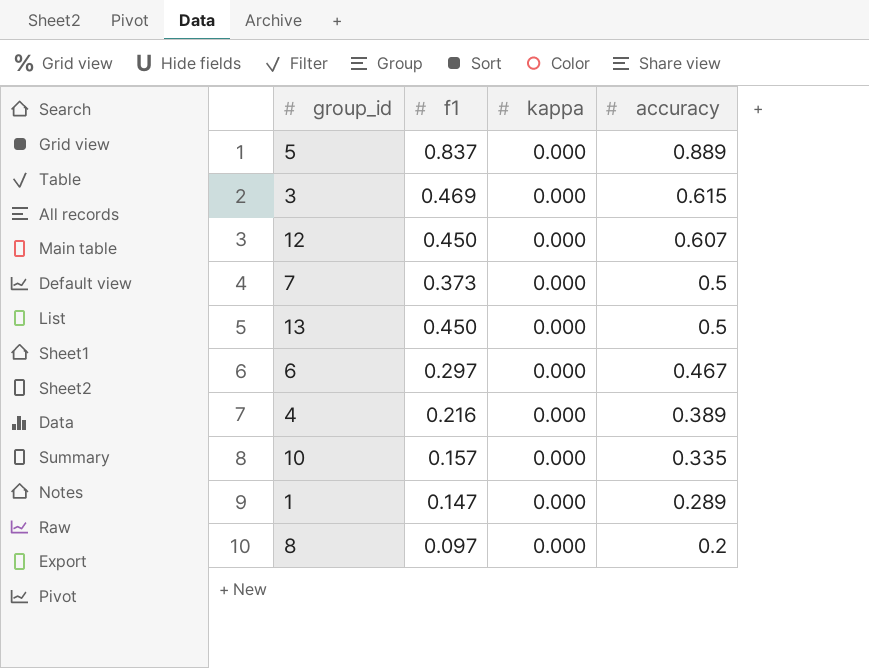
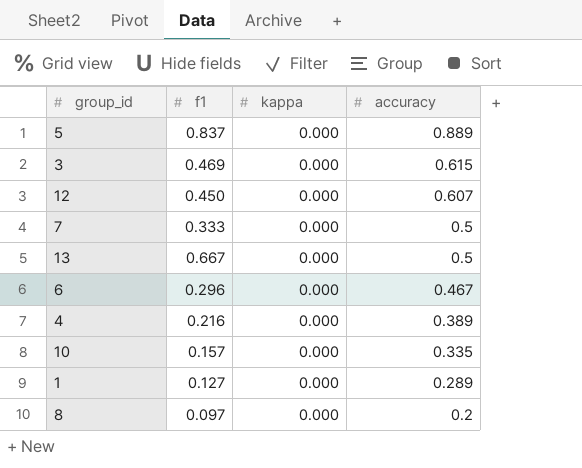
7 | f1: 0.373 -> 0.333
13 | f1: 0.450 -> 0.667
6 | f1: 0.297 -> 0.296
1 | f1: 0.147 -> 0.127

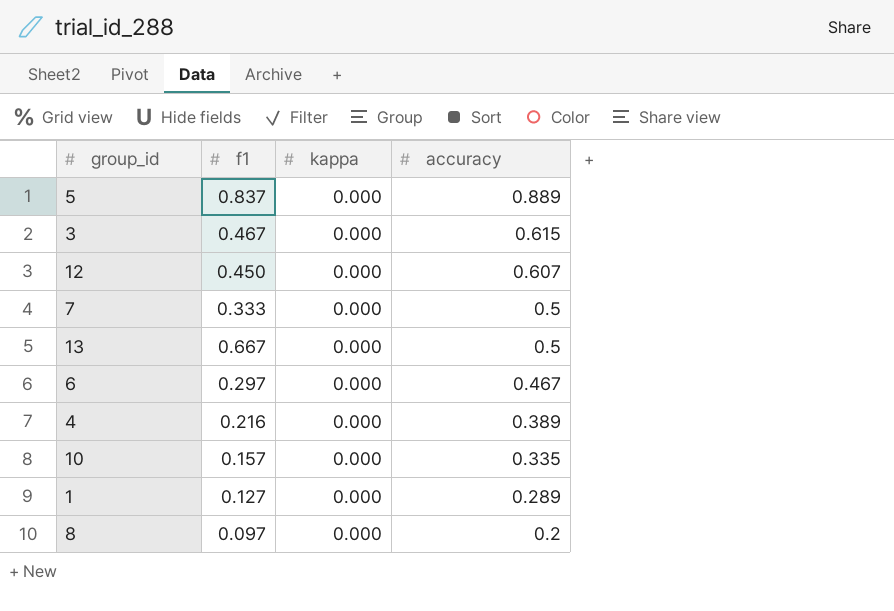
3 | f1: 0.469 -> 0.467
6 | f1: 0.296 -> 0.297

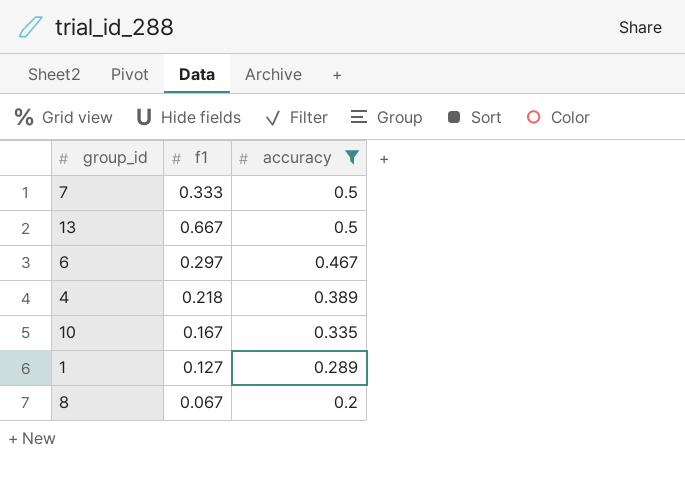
filter: none -> accuracy <= 0.5
column kappa | position: 3 -> none
4 | f1: 0.216 -> 0.218
10 | f1: 0.157 -> 0.167
8 | f1: 0.097 -> 0.067

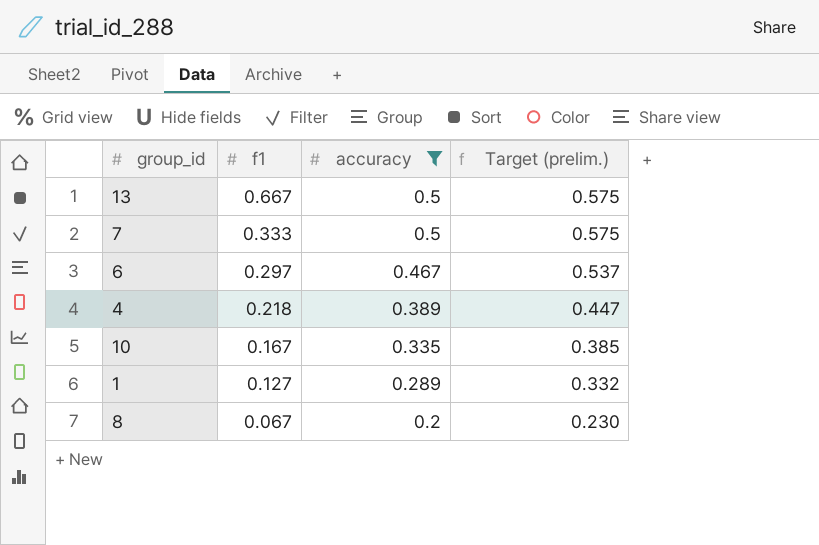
row order: accuracy descending -> f1 descending
column Target (prelim.) | formula: none -> [accuracy] * 1.15

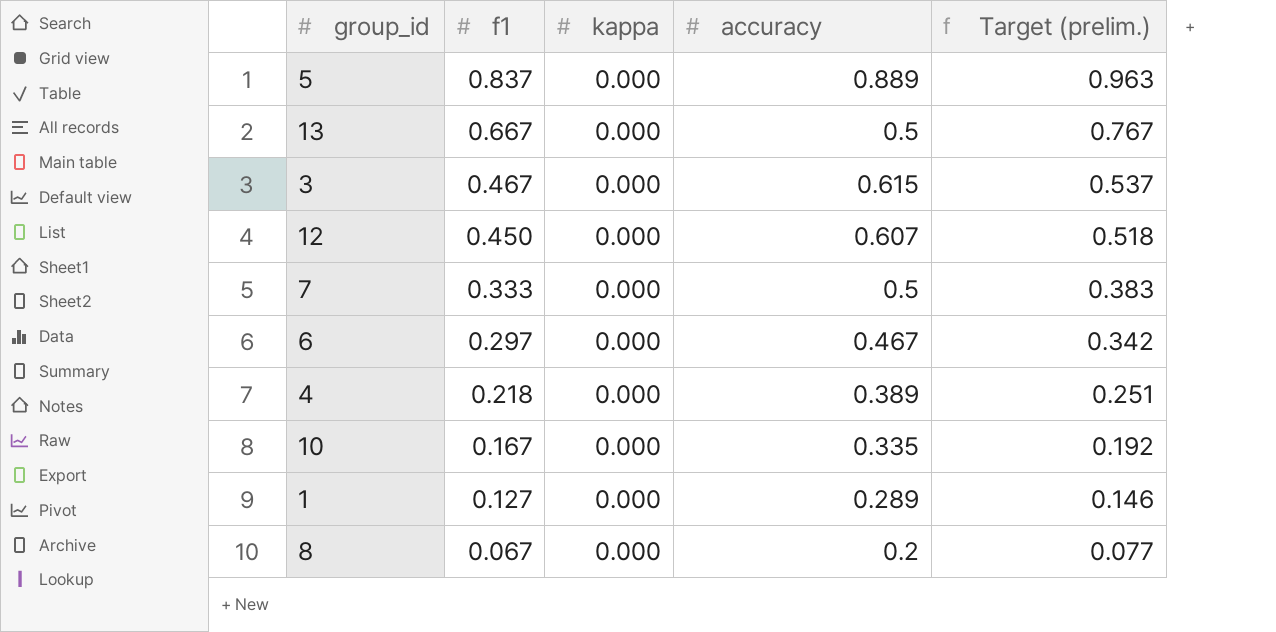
filter: accuracy <= 0.5 -> none
column kappa | position: none -> 3
column Target (prelim.) | formula: [accuracy] * 1.15 -> [f1] * 1.15

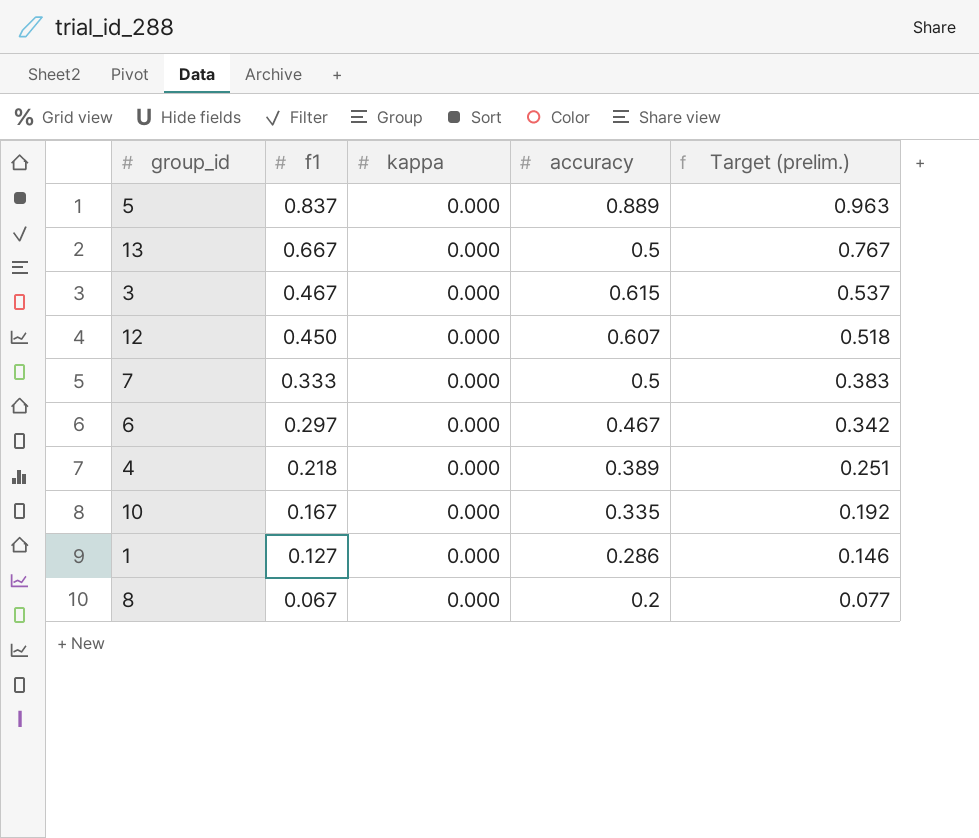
1 | accuracy: 0.289 -> 0.286

